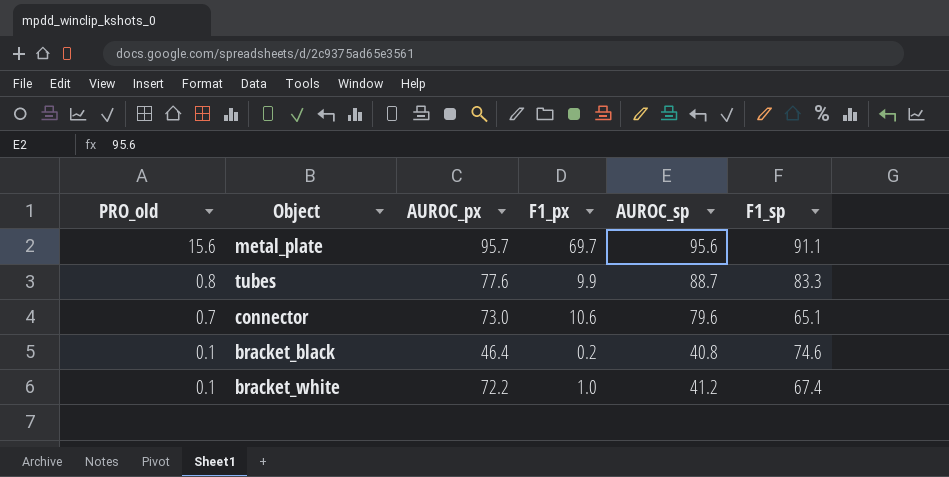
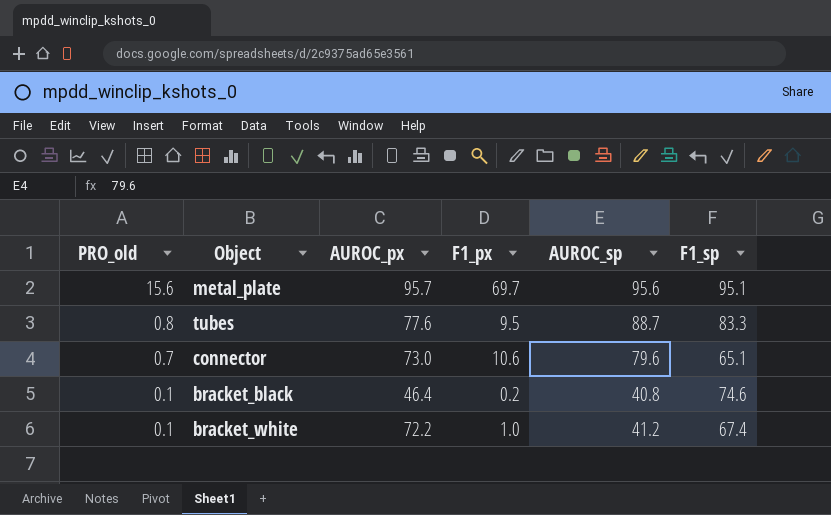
metal_plate | F1_sp: 91.1 -> 95.1
tubes | F1_px: 9.9 -> 9.5

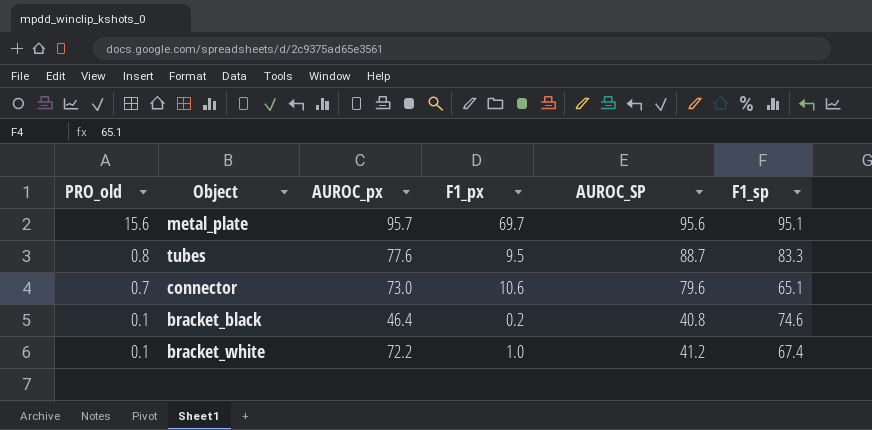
column name: AUROC_sp -> AUROC_SP

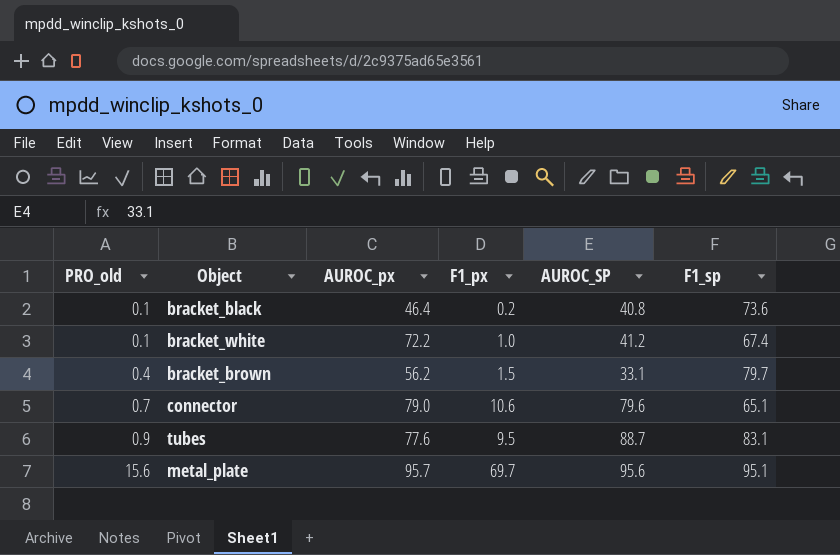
row order: PRO_old descending -> PRO_old ascending
bracket_black | F1_sp: 74.6 -> 73.6
row bracket_brown: none -> 0.4 | 56.2 | 1.5 | 33.1 | 79.7
connector | AUROC_px: 73.0 -> 79.0
tubes | PRO_old: 0.8 -> 0.9
tubes | F1_sp: 83.3 -> 83.1

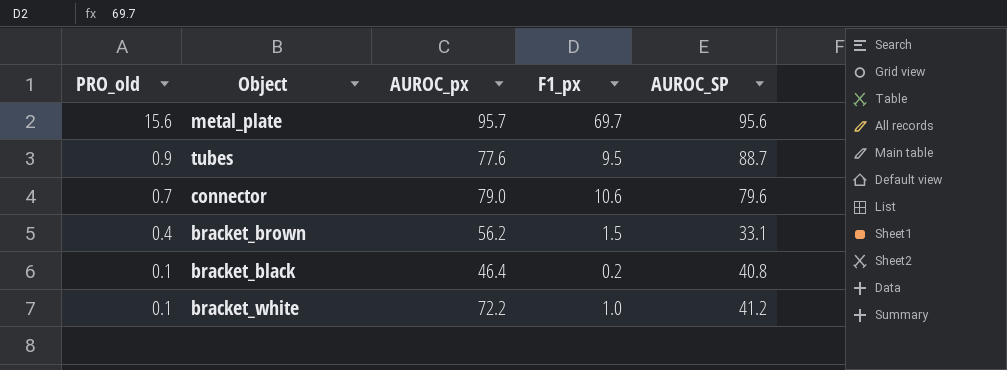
row order: PRO_old ascending -> PRO_old descending
column F1_sp | position: 6 -> none

